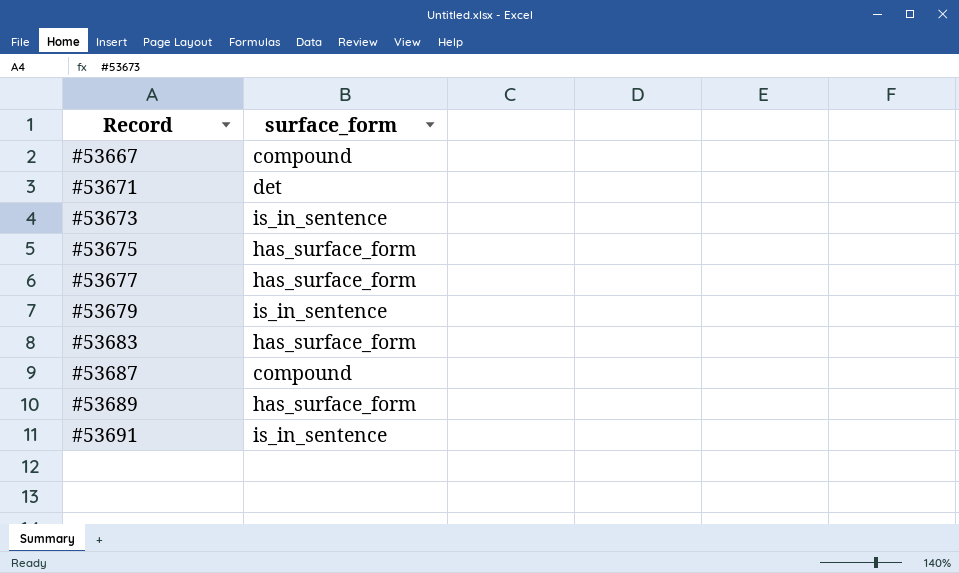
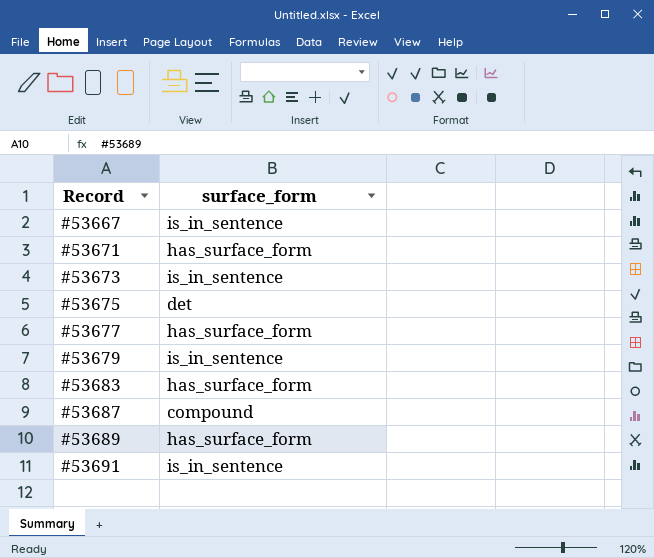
#53667 | surface_form: compound -> is_in_sentence
#53671 | surface_form: det -> has_surface_form
#53675 | surface_form: has_surface_form -> det

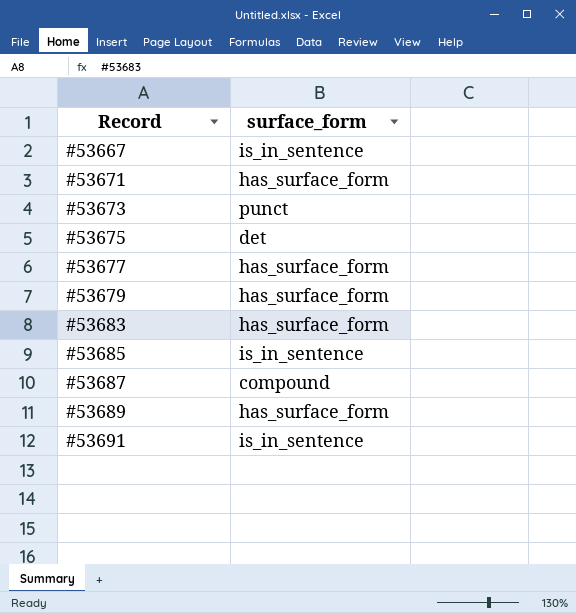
#53673 | surface_form: is_in_sentence -> punct
#53679 | surface_form: is_in_sentence -> has_surface_form
row #53685: none -> is_in_sentence

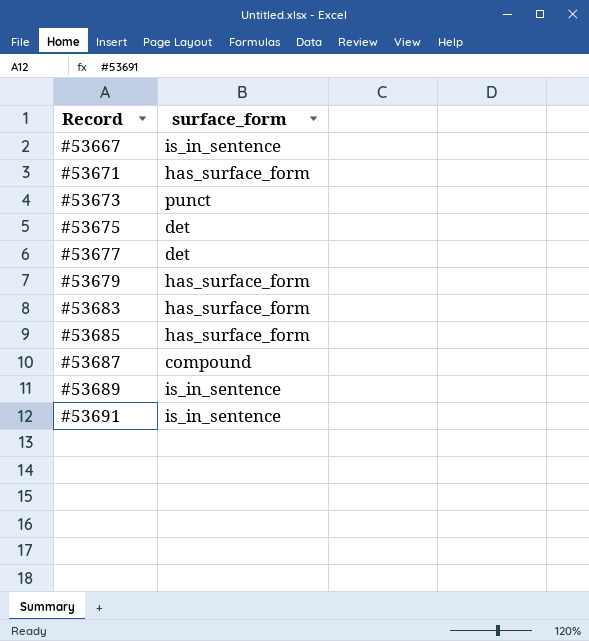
#53677 | surface_form: has_surface_form -> det
#53685 | surface_form: is_in_sentence -> has_surface_form
#53689 | surface_form: has_surface_form -> is_in_sentence

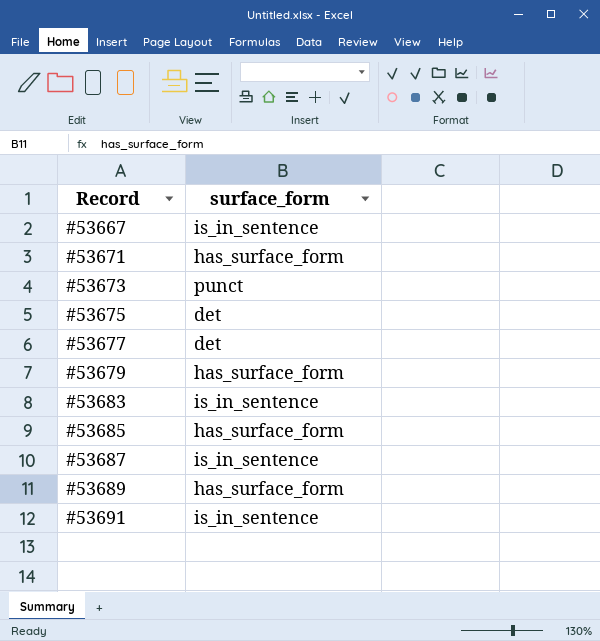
#53683 | surface_form: has_surface_form -> is_in_sentence
#53687 | surface_form: compound -> is_in_sentence
#53689 | surface_form: is_in_sentence -> has_surface_form

